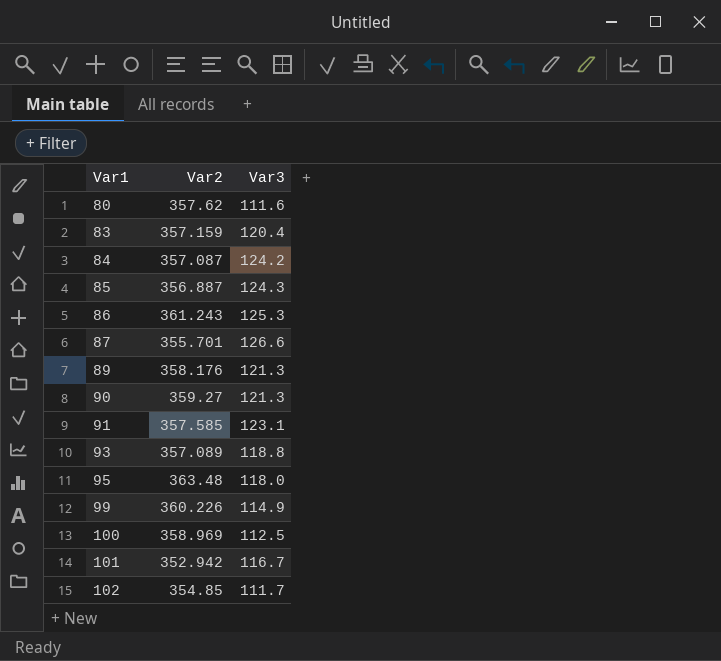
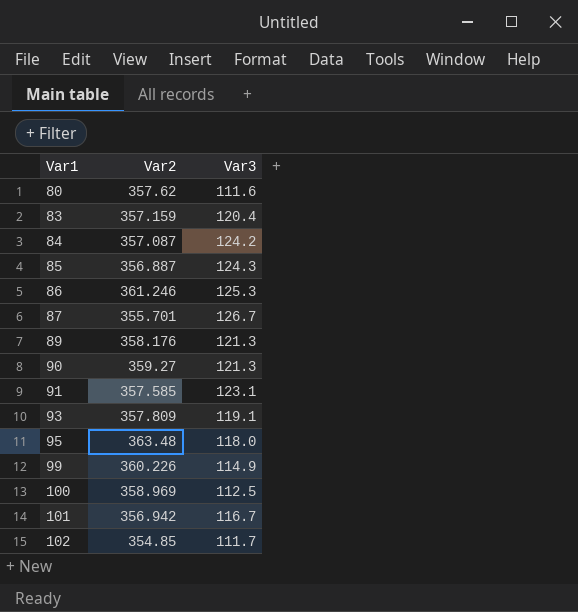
86 | Var2: 361.243 -> 361.246
87 | Var3: 126.6 -> 126.7
93 | Var2: 357.089 -> 357.809
93 | Var3: 118.8 -> 119.1
101 | Var2: 352.942 -> 356.942

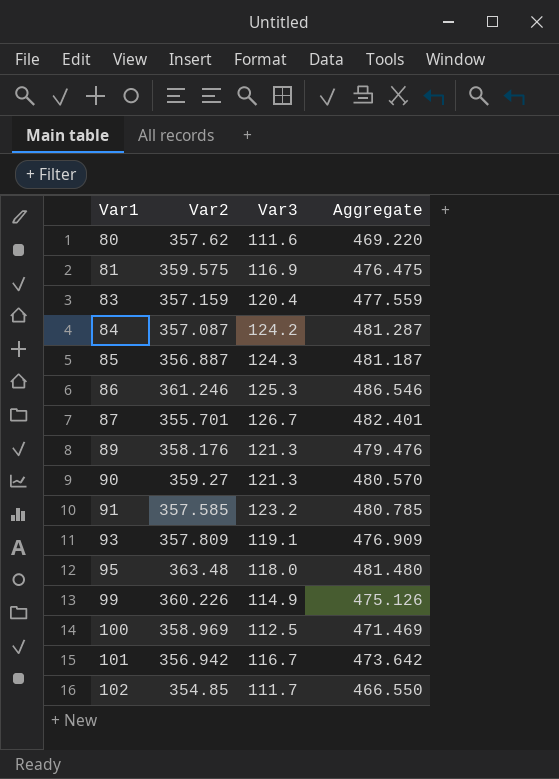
column Aggregate | formula: none -> [Var2] + [Var3]
row 81: none -> 359.575 | 116.9 | 476.475
91 | Var3: 123.1 -> 123.2

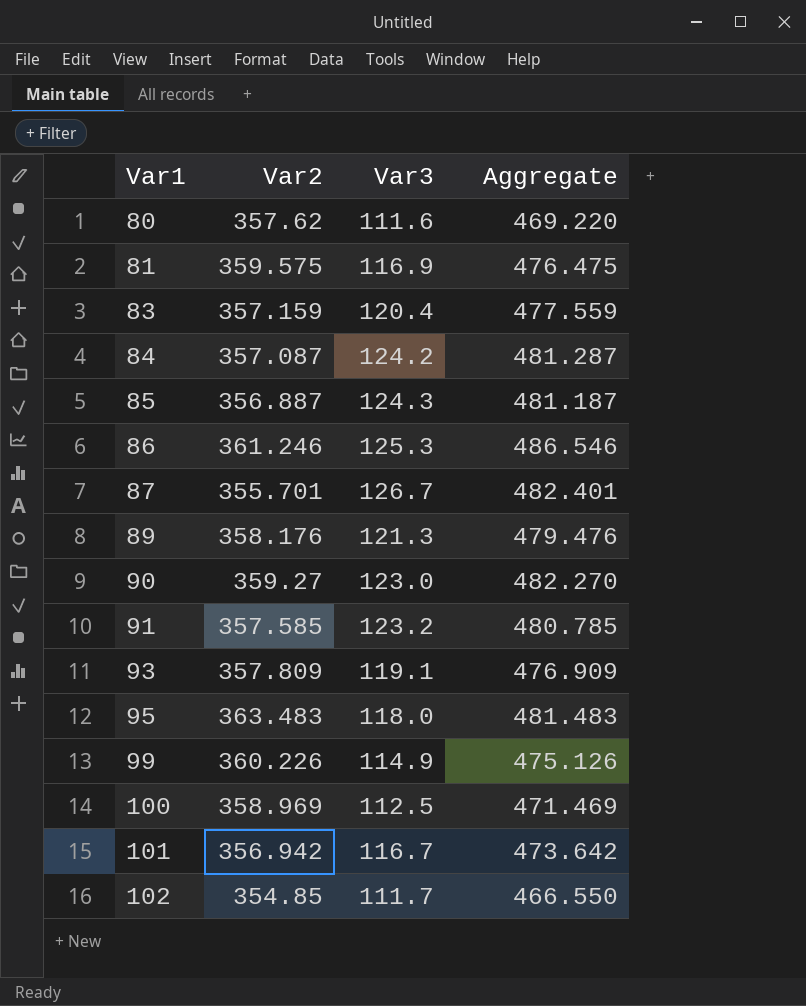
90 | Var3: 121.3 -> 123.0
90 | Aggregate: 480.570 -> 482.270
95 | Var2: 363.48 -> 363.483
95 | Aggregate: 481.480 -> 481.483

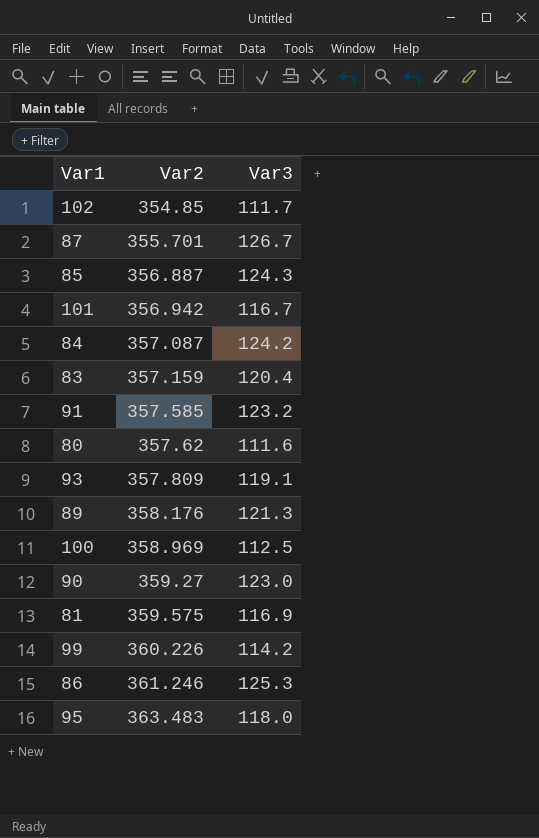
row order: Var1 ascending -> Var2 ascending
column Aggregate | formula: [Var2] + [Var3] -> none
99 | Var3: 114.9 -> 114.2

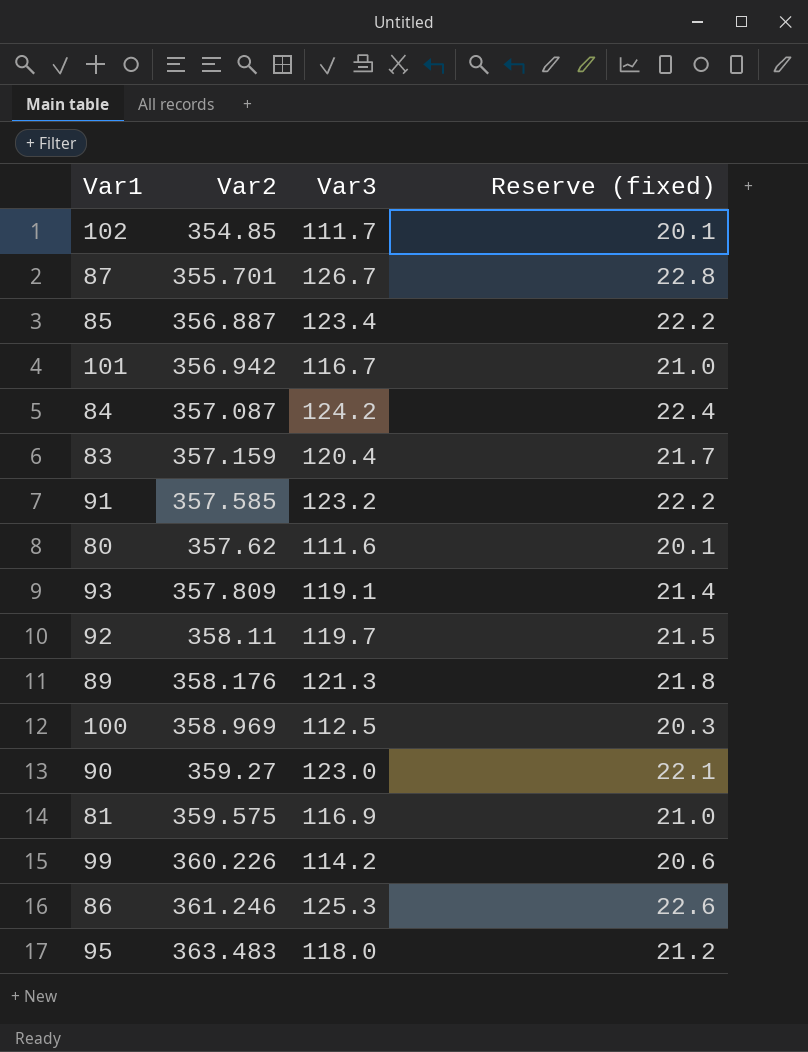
column Reserve (fixed) | formula: none -> [Var3] * 0.18
85 | Var3: 124.3 -> 123.4
row 92: none -> 358.11 | 119.7 | 21.5

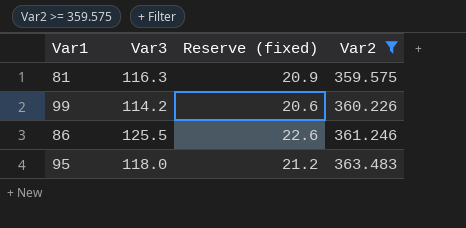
filter: none -> Var2 >= 359.575
column Var2 | position: 2 -> 4
81 | Var3: 116.9 -> 116.3
81 | Reserve (fixed): 21.0 -> 20.9
86 | Var3: 125.3 -> 125.5

